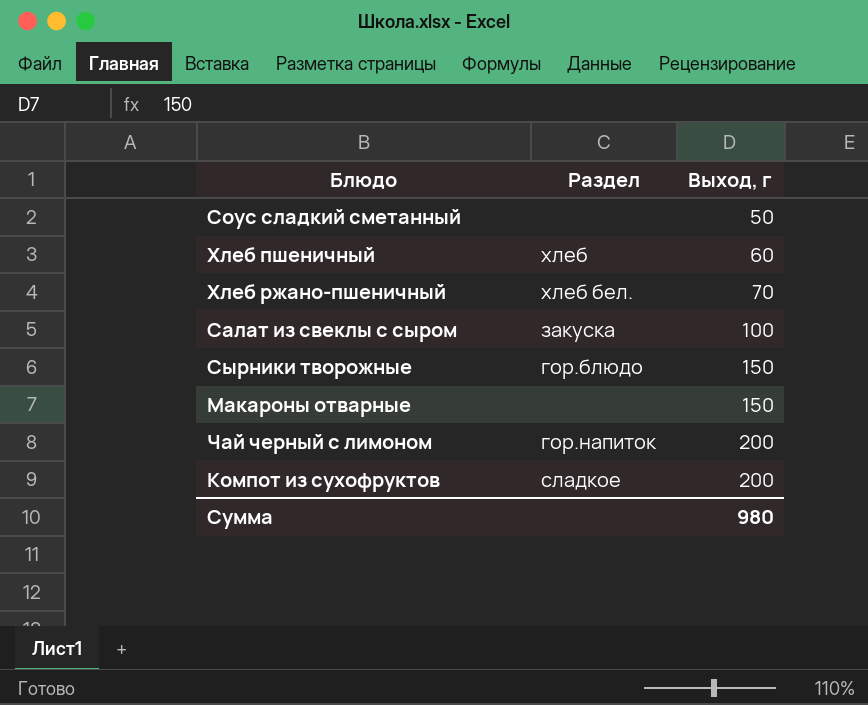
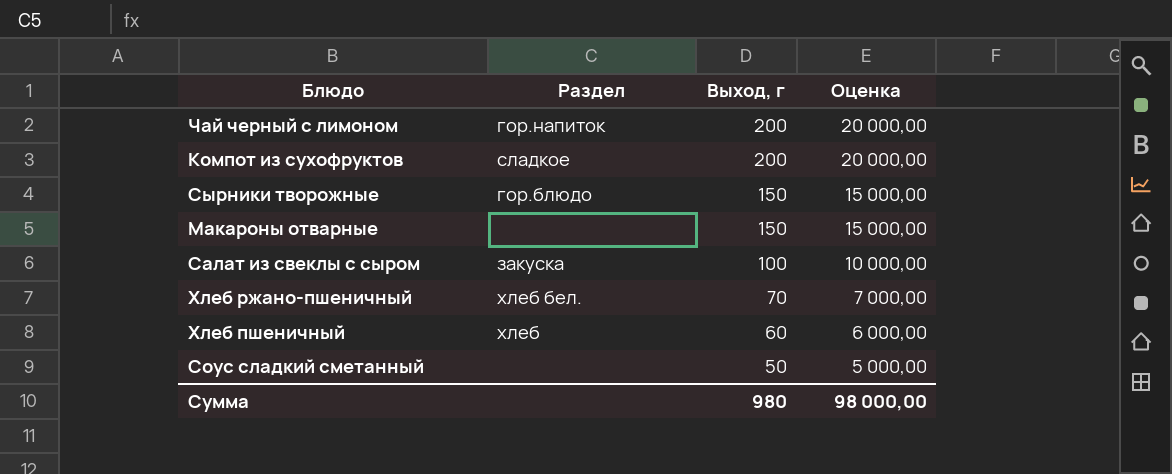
row order: Выход, г ascending -> Выход, г descending
column Оценка | formula: none -> [Выход, г] * 100

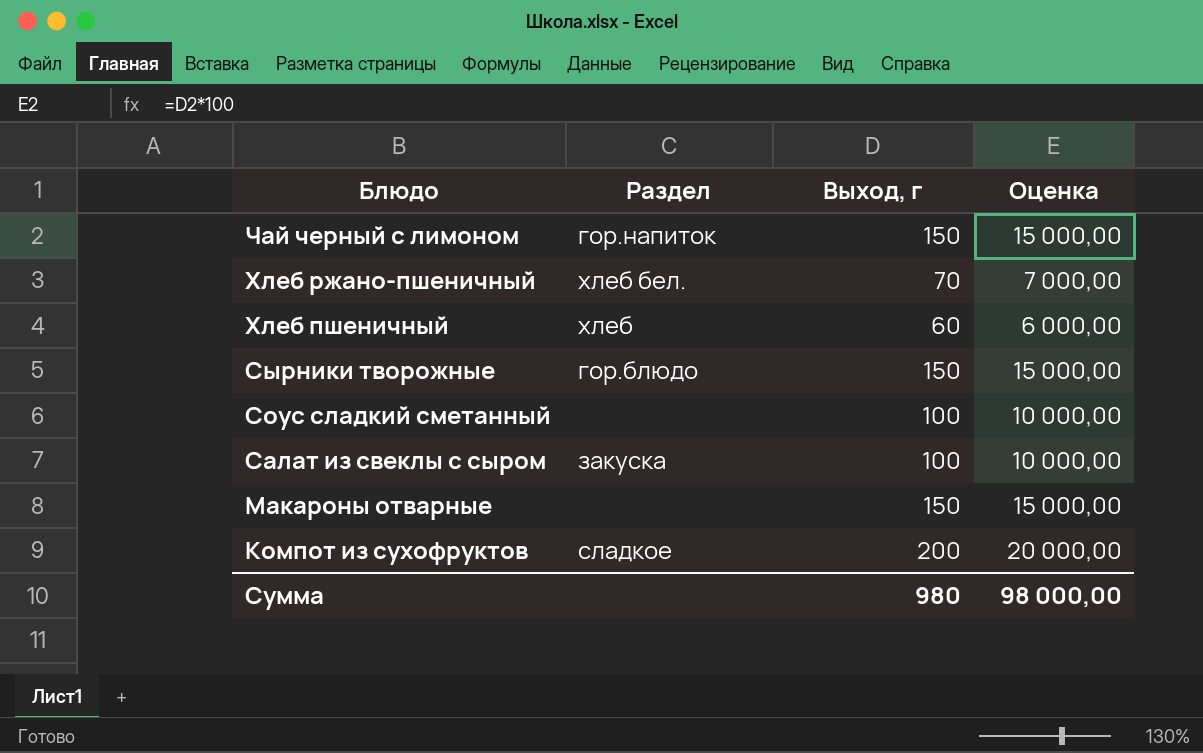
row order: Выход, г descending -> Блюдо descending
Чай черный с лимоном | Выход, г: 200 -> 150
Чай черный с лимоном | Оценка: 20 000,00 -> 15 000,00
Соус сладкий сметанный | Выход, г: 50 -> 100
Соус сладкий сметанный | Оценка: 5 000,00 -> 10 000,00

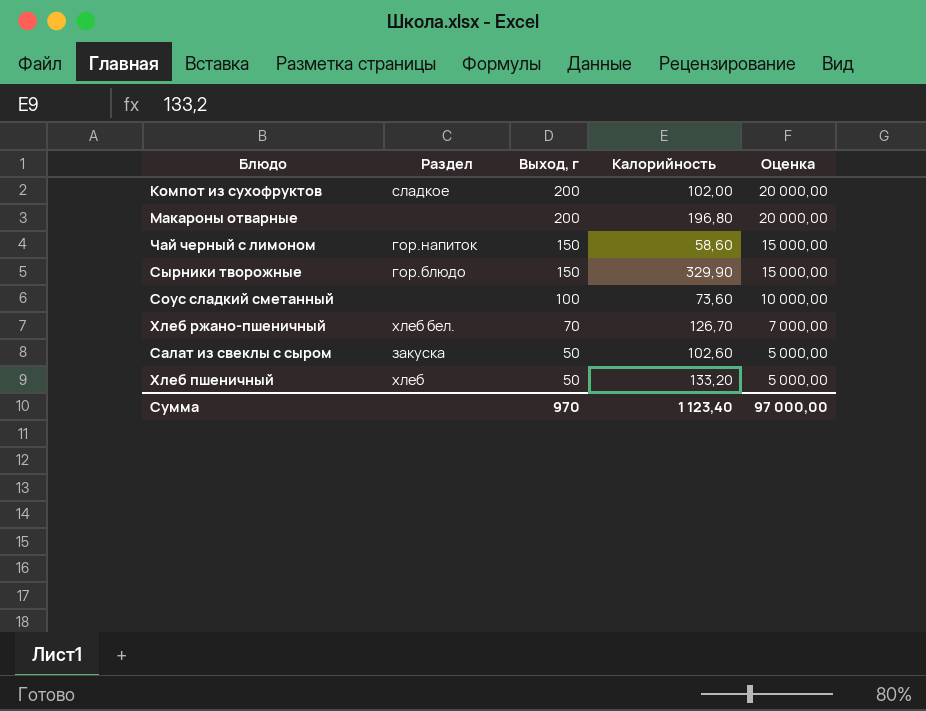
row order: Блюдо descending -> Выход, г descending
column Калорийность | position: none -> 4
Макароны отварные | Выход, г: 150 -> 200
Макароны отварные | Оценка: 15 000,00 -> 20 000,00
Салат из свеклы с сыром | Выход, г: 100 -> 50
Салат из свеклы с сыром | Оценка: 10 000,00 -> 5 000,00
Хлеб пшеничный | Выход, г: 60 -> 50
Хлеб пшеничный | Оценка: 6 000,00 -> 5 000,00
Сумма | Выход, г: 980 -> 970
Сумма | Оценка: 98 000,00 -> 97 000,00

